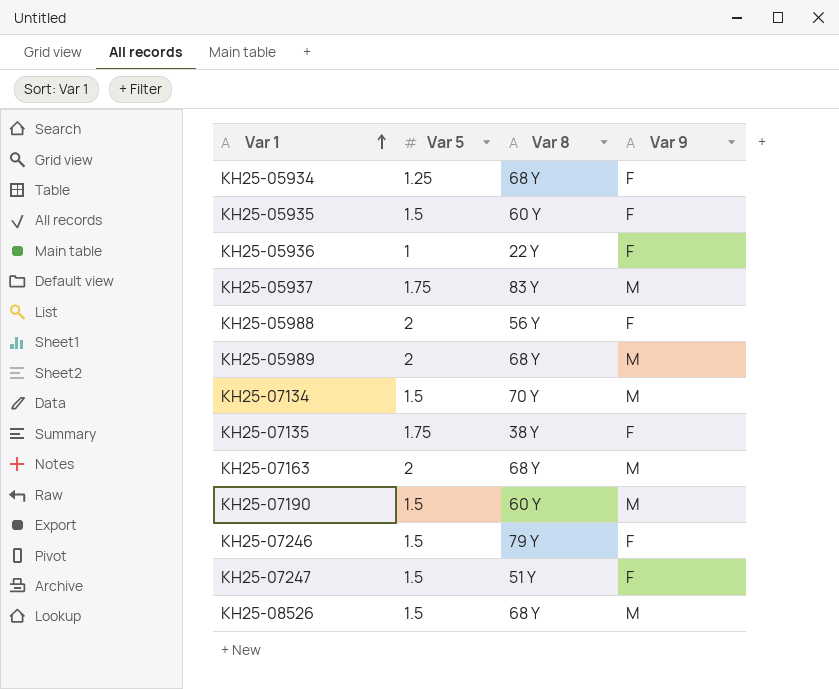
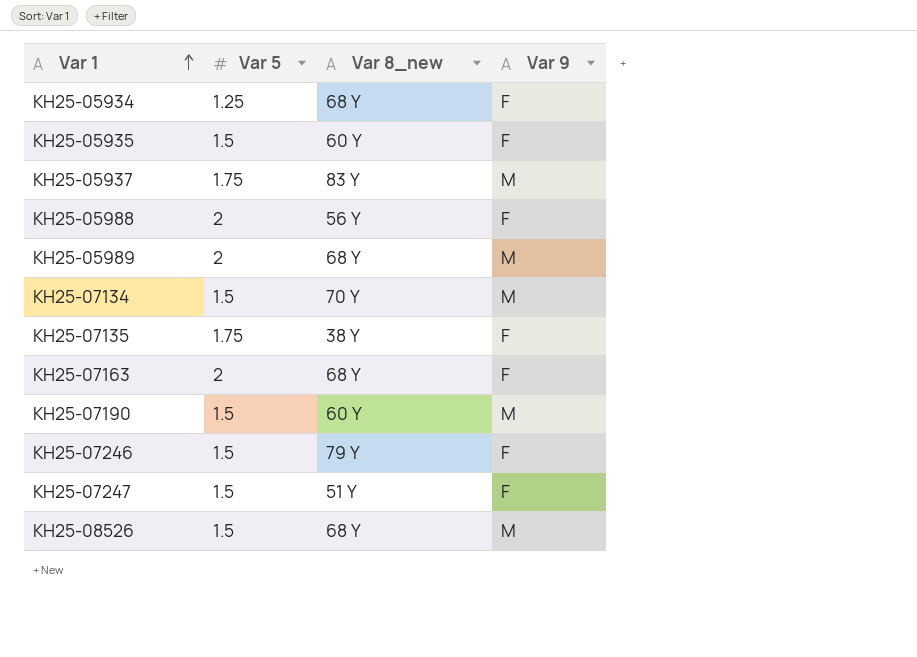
column name: Var 8 -> Var 8_new
row KH25-05936: 1 | 22 Y | F -> none
KH25-07163 | Var 9: M -> F

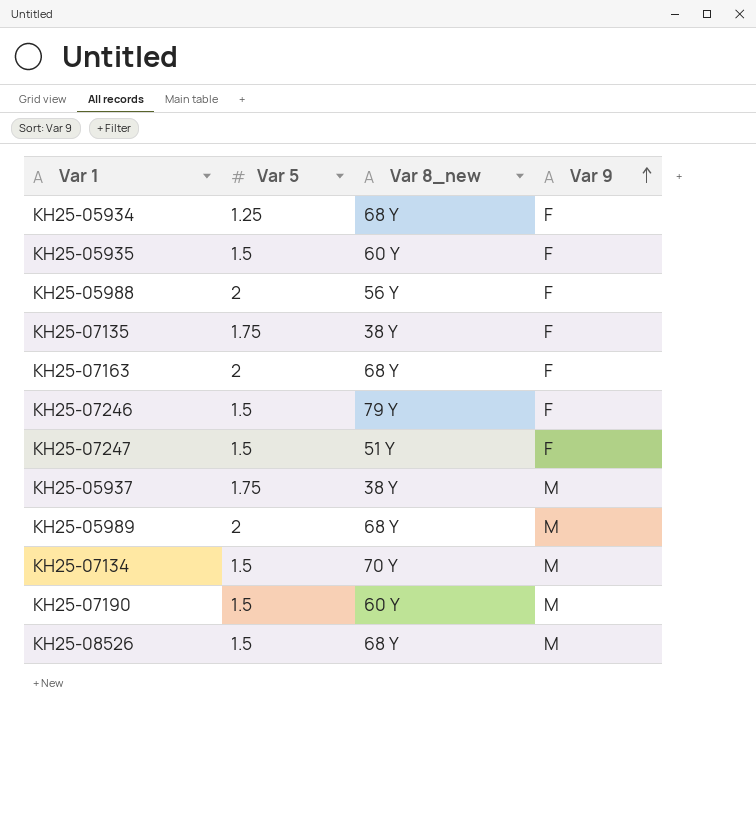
row order: Var 1 ascending -> Var 9 ascending
KH25-05937 | Var 8_new: 83 Y -> 38 Y

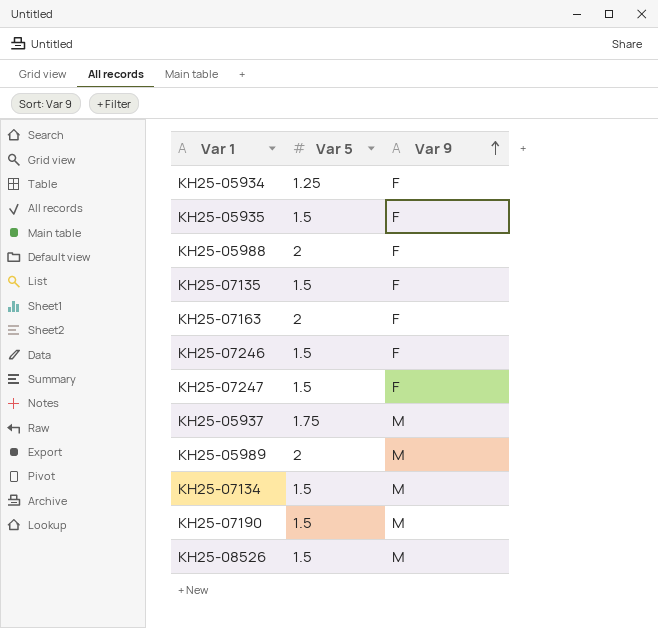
column Var 8_new | position: 3 -> none
KH25-07135 | Var 5: 1.75 -> 1.5

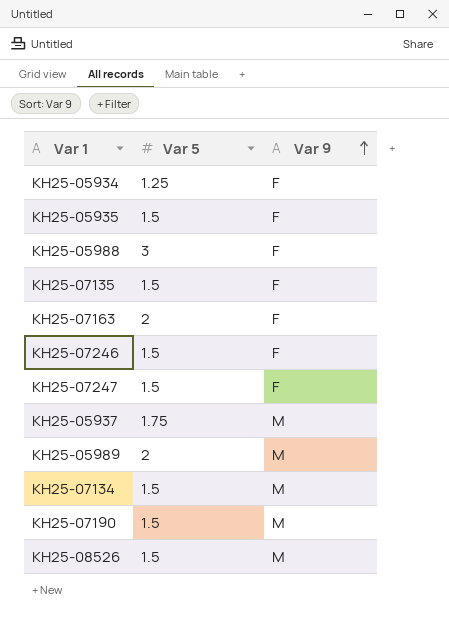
KH25-05988 | Var 5: 2 -> 3

